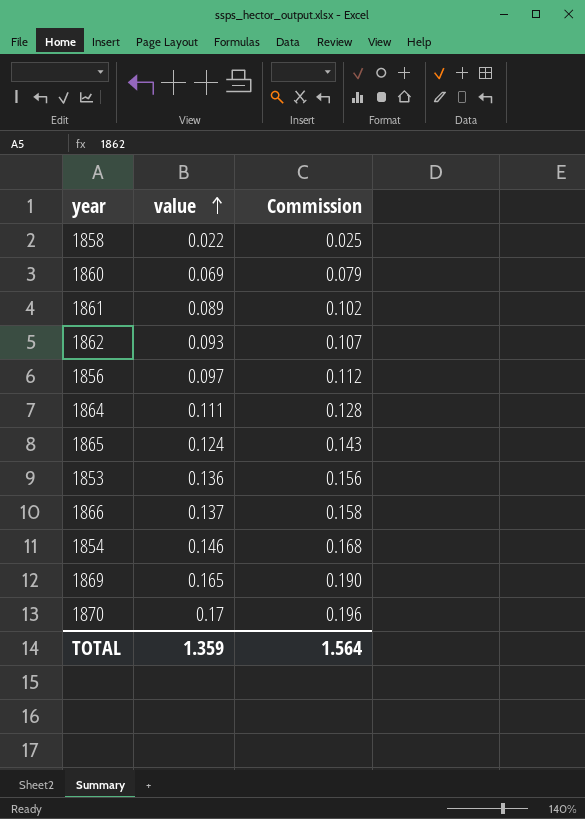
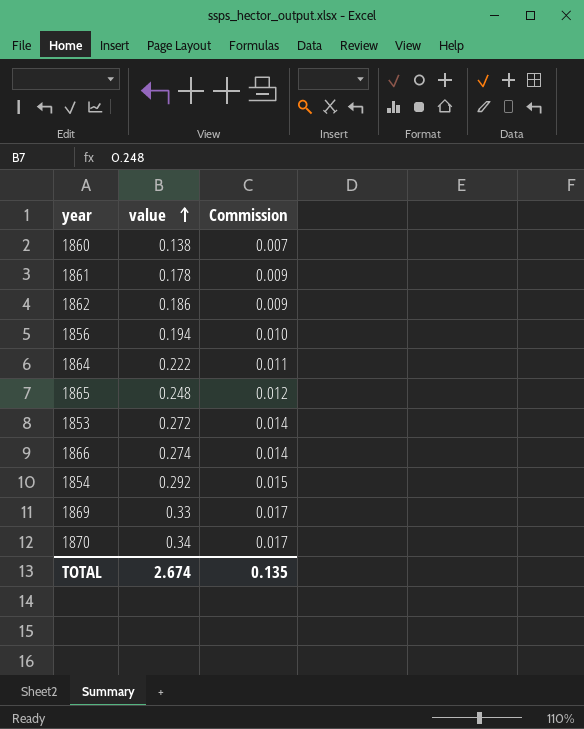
column Commission | formula: [value] * 1.15 -> [value] * 0.05
row 1858: 0.022 | 0.025 -> none
1860 | value: 0.069 -> 0.138
1861 | value: 0.089 -> 0.178
1862 | value: 0.093 -> 0.186
1856 | value: 0.097 -> 0.194
1864 | value: 0.111 -> 0.222
1865 | value: 0.124 -> 0.248
1853 | value: 0.136 -> 0.272
1866 | value: 0.137 -> 0.274
1854 | value: 0.146 -> 0.292
1869 | value: 0.165 -> 0.33
1870 | value: 0.17 -> 0.34
TOTAL | value: 1.359 -> 2.674
TOTAL | Commission: 1.564 -> 0.135

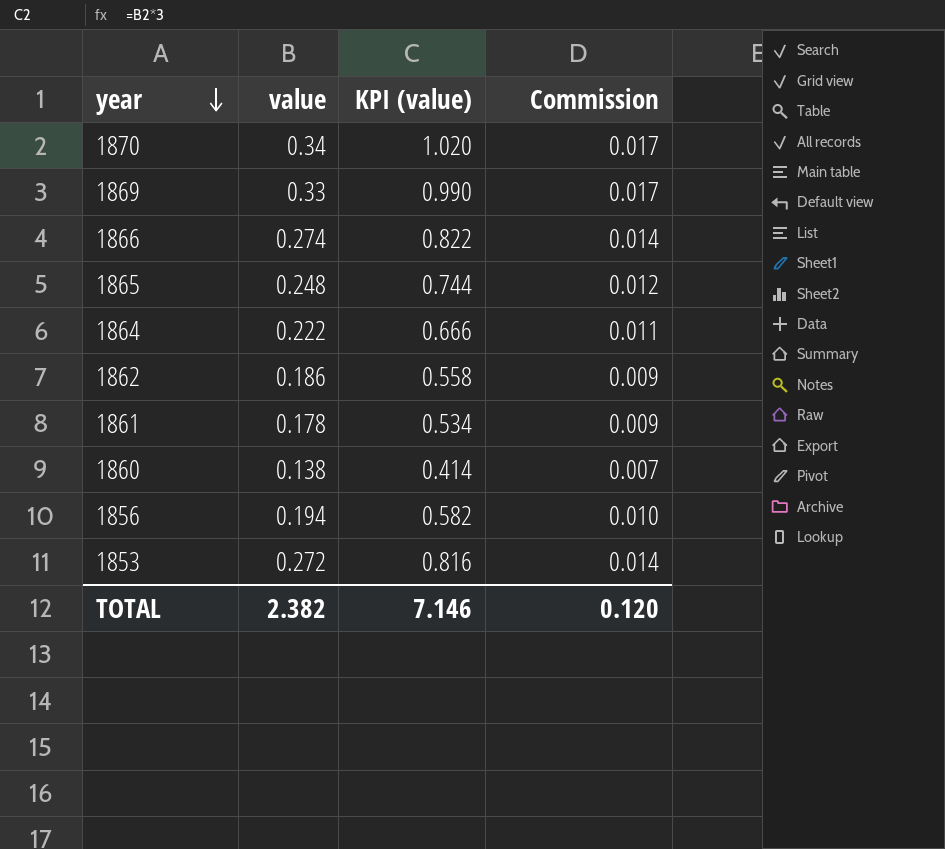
row order: value ascending -> year descending
column KPI (value) | formula: none -> [value] * 3
row 1854: 0.292 | 0.015 -> none
TOTAL | value: 2.674 -> 2.382
TOTAL | Commission: 0.135 -> 0.120

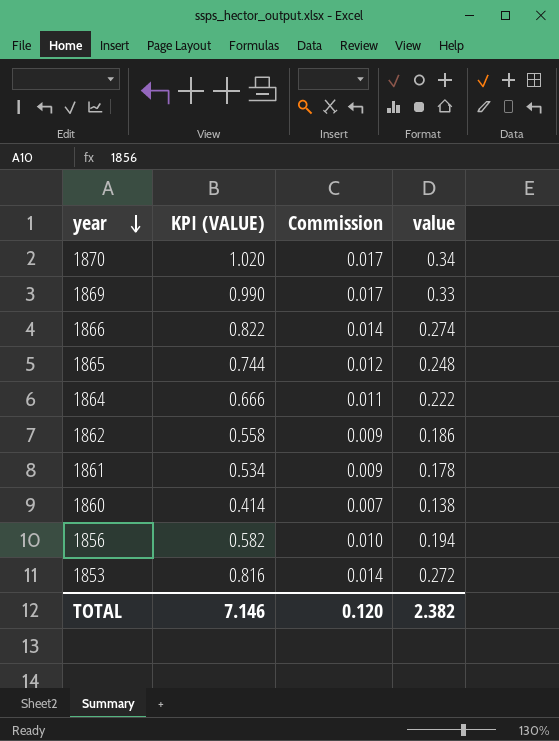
column name: KPI (value) -> KPI (VALUE)
column value | position: 2 -> 4

